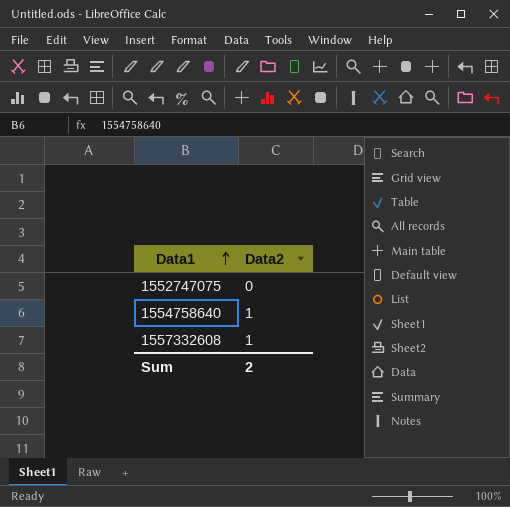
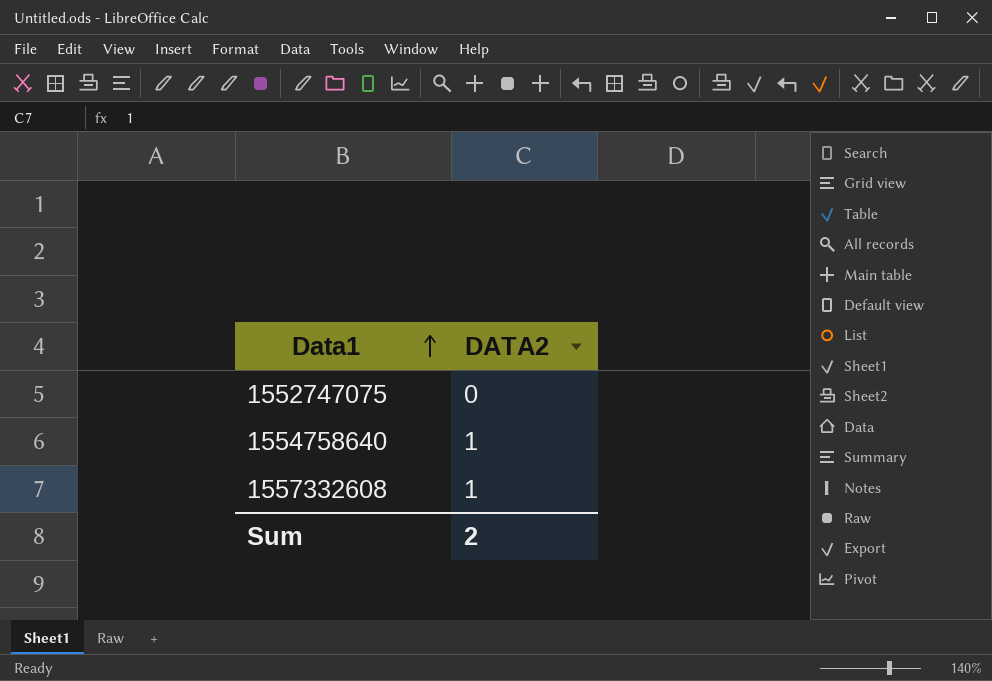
column name: Data2 -> DATA2

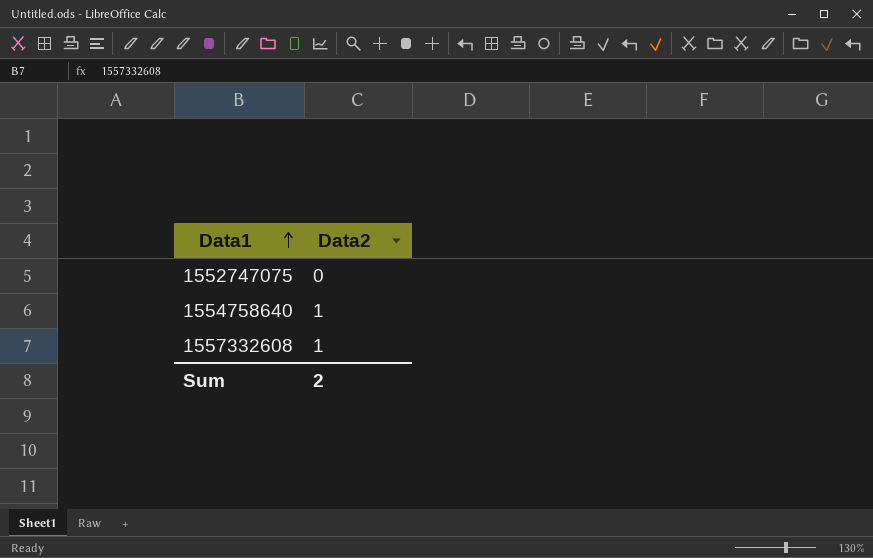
column name: DATA2 -> Data2

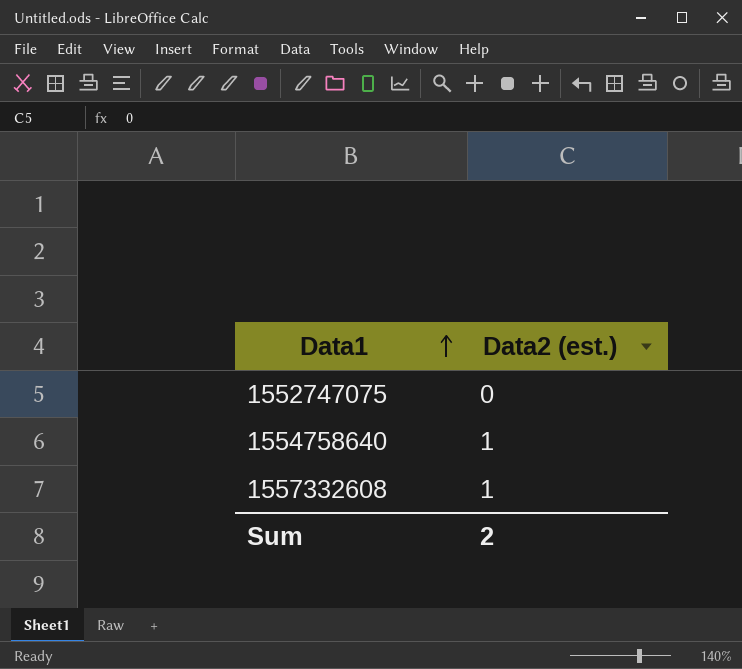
column name: Data2 -> Data2 (est.)

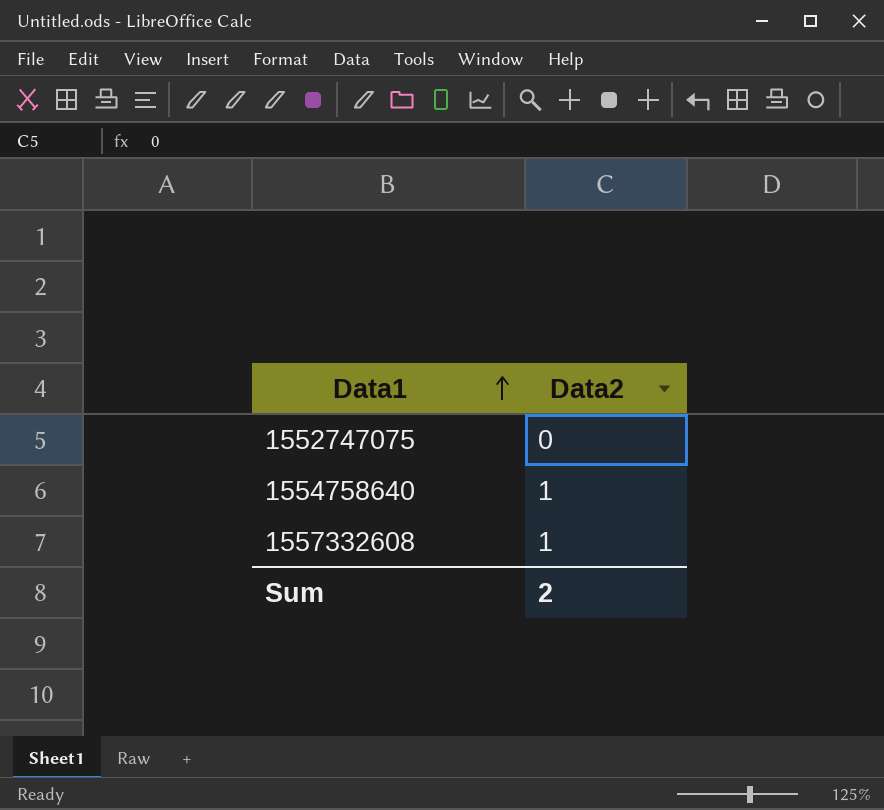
column name: Data2 (est.) -> Data2

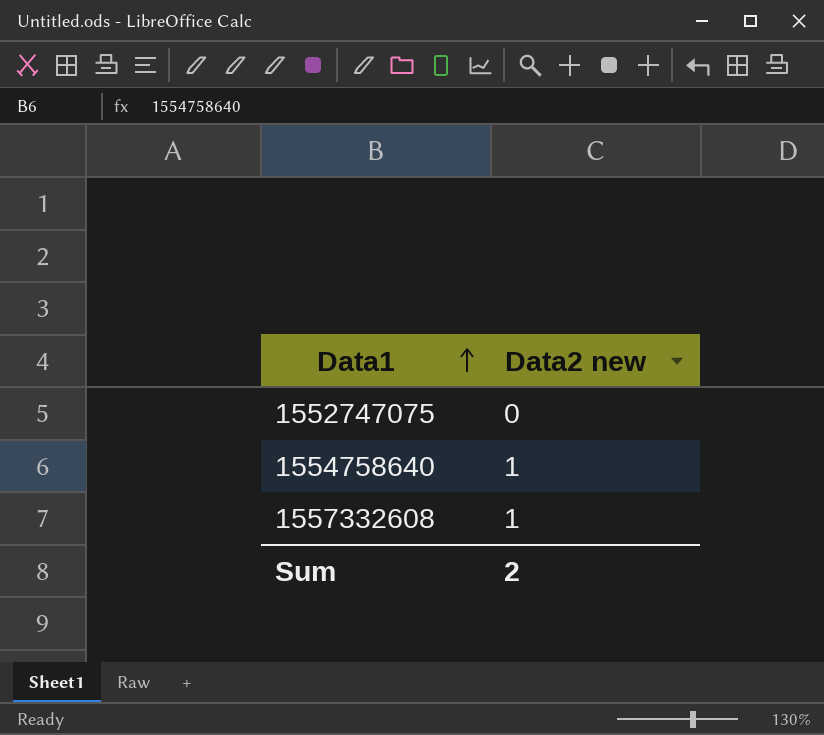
column name: Data2 -> Data2 new

